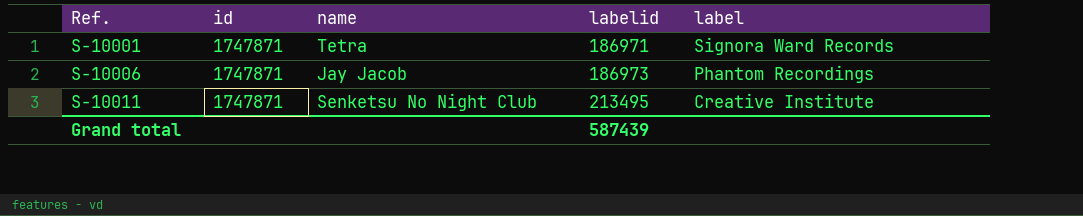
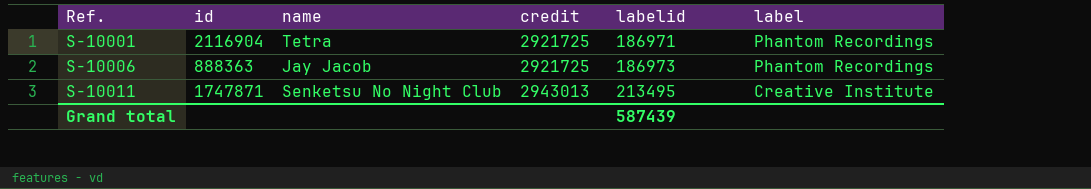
column credit | position: none -> 4
S-10001 | id: 1747871 -> 2116904
S-10001 | label: Signora Ward Records -> Phantom Recordings
S-10006 | id: 1747871 -> 888363

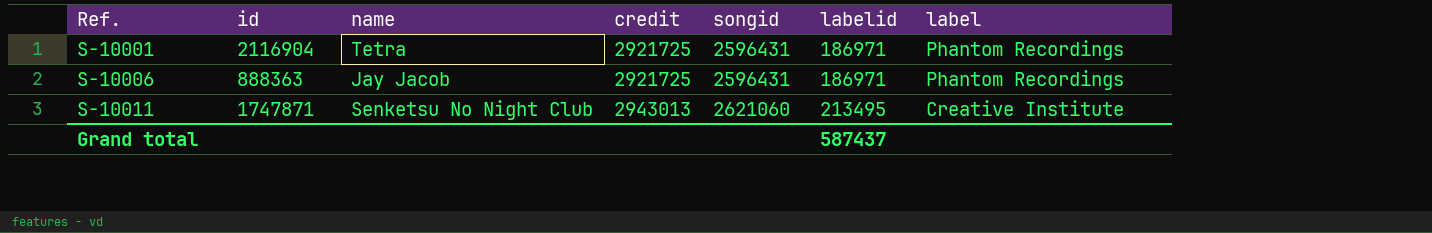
column songid | position: none -> 5
S-10006 | labelid: 186973 -> 186971
Grand total | labelid: 587439 -> 587437

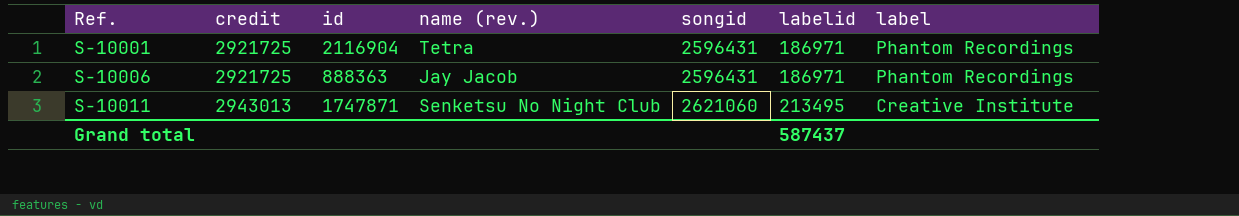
column credit | position: 4 -> 2
column name: name -> name (rev.)

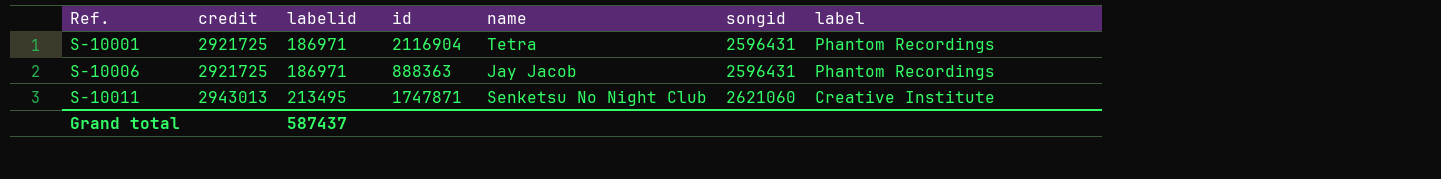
column labelid | position: 6 -> 3
column name: name (rev.) -> name

